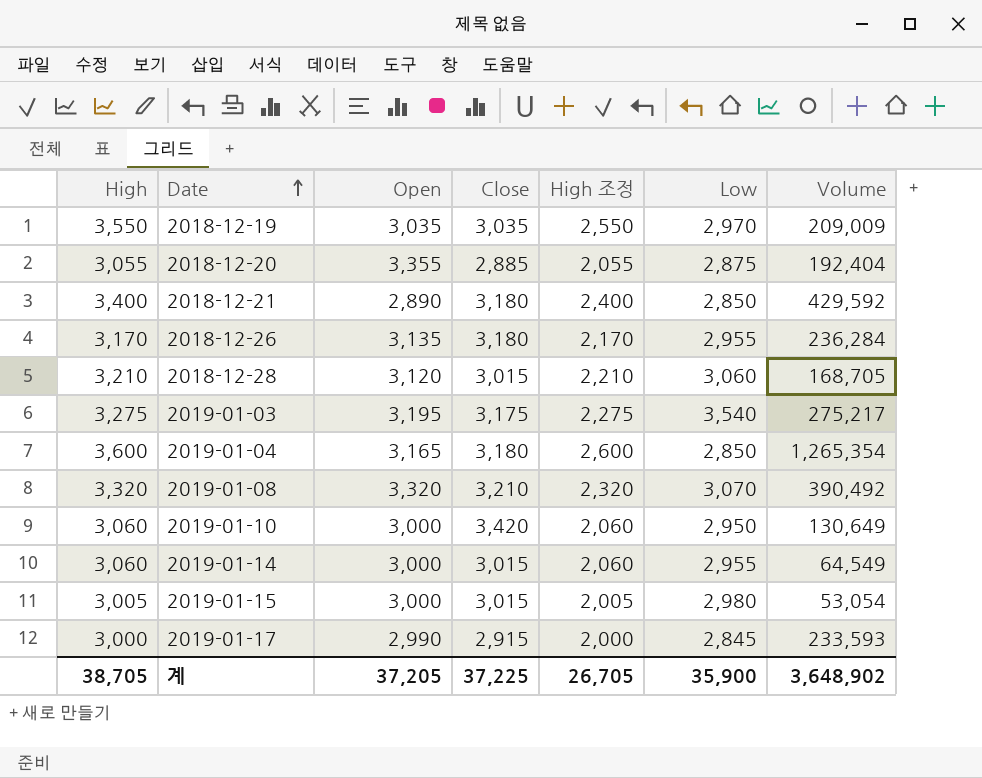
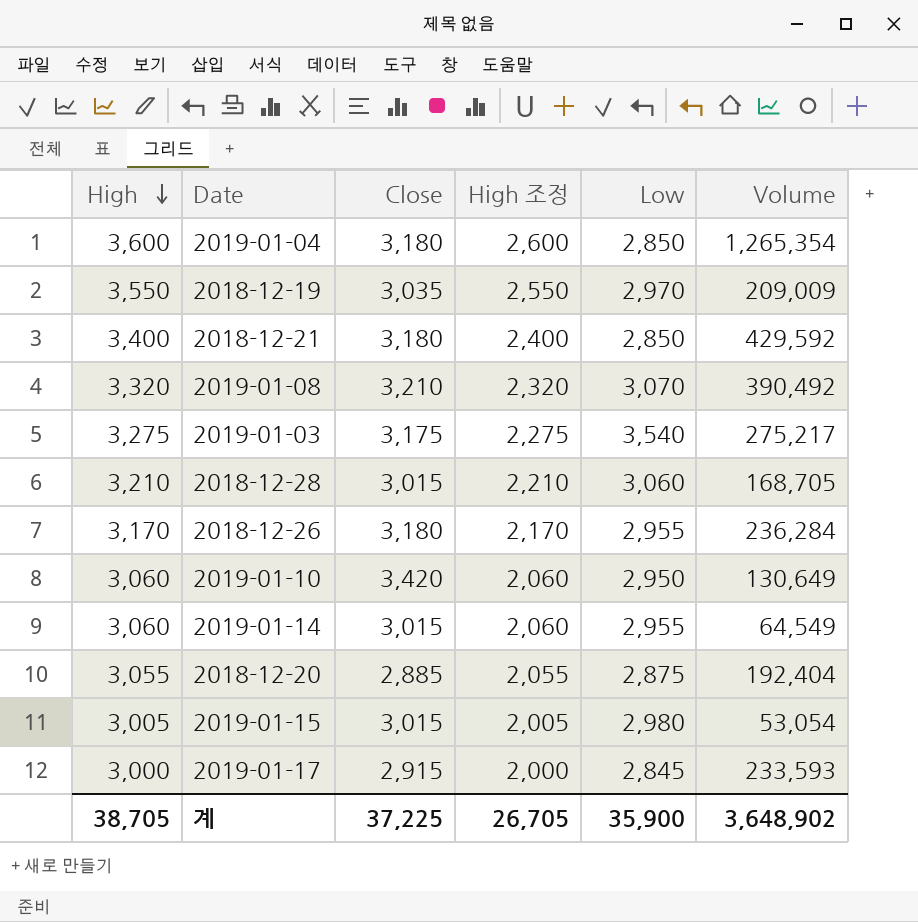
row order: Date ascending -> High descending
column Open | position: 3 -> none

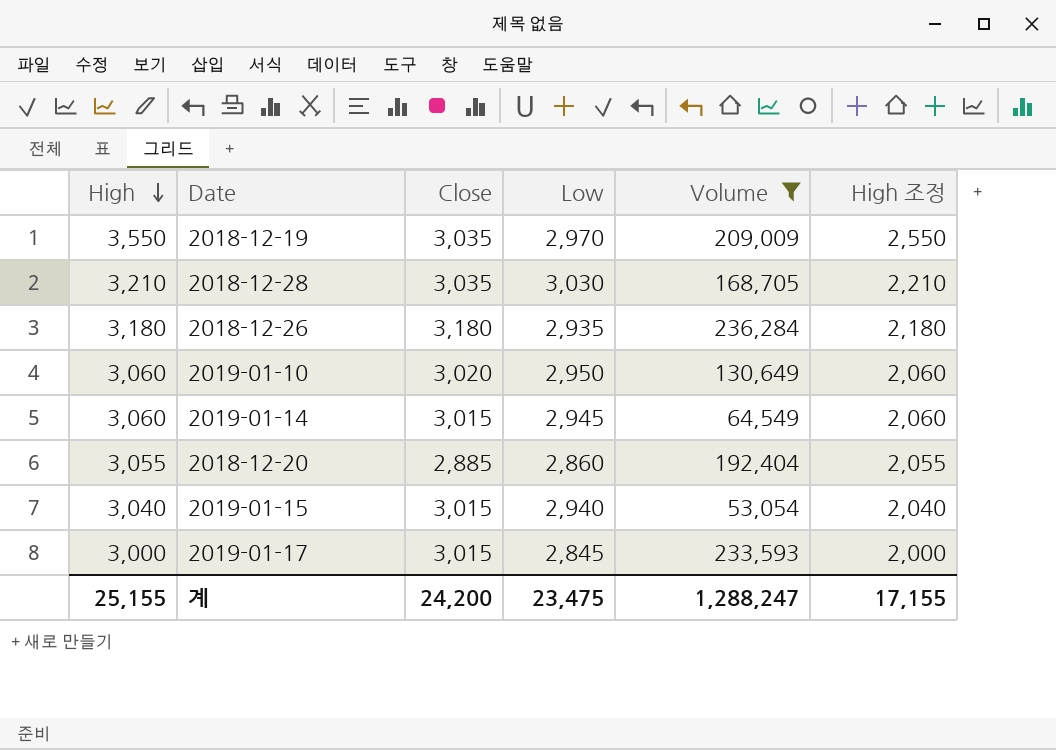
filter: none -> Volume <= 236,284
column High 조정 | position: 4 -> 6
2018-12-28 | Close: 3,015 -> 3,035
2018-12-28 | Low: 3,060 -> 3,030
2018-12-26 | High: 3,170 -> 3,180
2018-12-26 | Low: 2,955 -> 2,935
2018-12-26 | High 조정: 2,170 -> 2,180
2019-01-10 | Close: 3,420 -> 3,020
2019-01-14 | Low: 2,955 -> 2,945
2018-12-20 | Low: 2,875 -> 2,860
2019-01-15 | High: 3,005 -> 3,040
2019-01-15 | Low: 2,980 -> 2,940
2019-01-15 | High 조정: 2,005 -> 2,040
2019-01-17 | Close: 2,915 -> 3,015
계 | High: 38,705 -> 25,155
계 | Close: 37,225 -> 24,200
계 | Low: 35,900 -> 23,475
계 | Volume: 3,648,902 -> 1,288,247
계 | High 조정: 26,705 -> 17,155

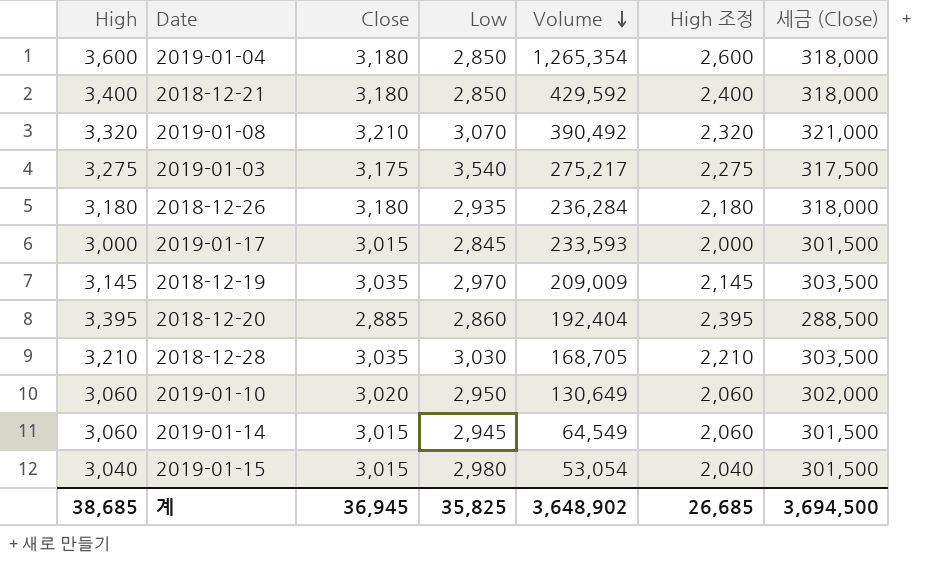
filter: Volume <= 236,284 -> none
row order: High descending -> Volume descending
column 세금 (Close) | formula: none -> [Close] * 100
2018-12-19 | High: 3,550 -> 3,145
2018-12-19 | High 조정: 2,550 -> 2,145
2018-12-20 | High: 3,055 -> 3,395
2018-12-20 | High 조정: 2,055 -> 2,395
2019-01-15 | Low: 2,940 -> 2,980
계 | High: 25,155 -> 38,685
계 | Close: 24,200 -> 36,945
계 | Low: 23,475 -> 35,825
계 | Volume: 1,288,247 -> 3,648,902
계 | High 조정: 17,155 -> 26,685

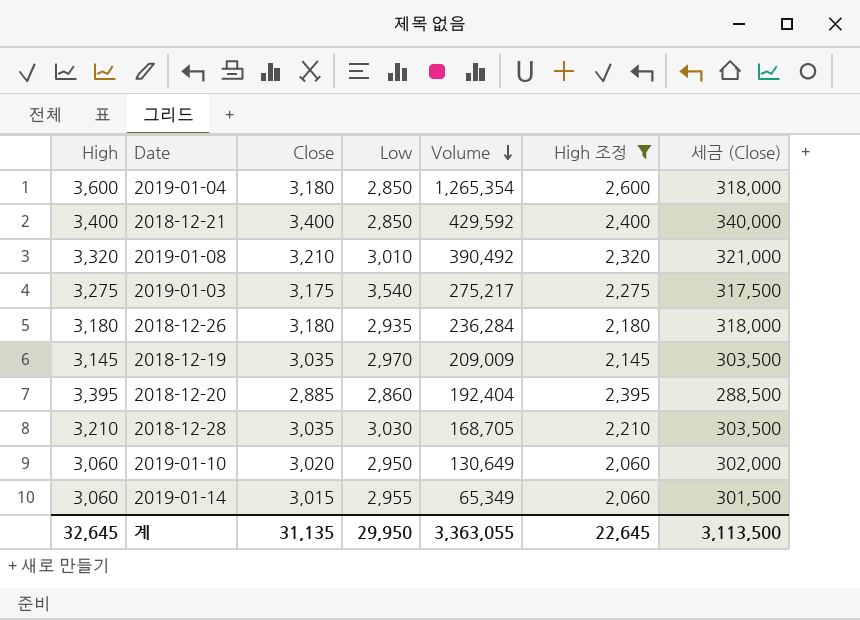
filter: none -> High 조정 >= 2,060
2018-12-21 | Close: 3,180 -> 3,400
2018-12-21 | 세금 (Close): 318,000 -> 340,000
2019-01-08 | Low: 3,070 -> 3,010
2019-01-14 | Low: 2,945 -> 2,955
2019-01-14 | Volume: 64,549 -> 65,349
계 | High: 38,685 -> 32,645
계 | Close: 36,945 -> 31,135
계 | Low: 35,825 -> 29,950
계 | Volume: 3,648,902 -> 3,363,055
계 | High 조정: 26,685 -> 22,645
계 | 세금 (Close): 3,694,500 -> 3,113,500

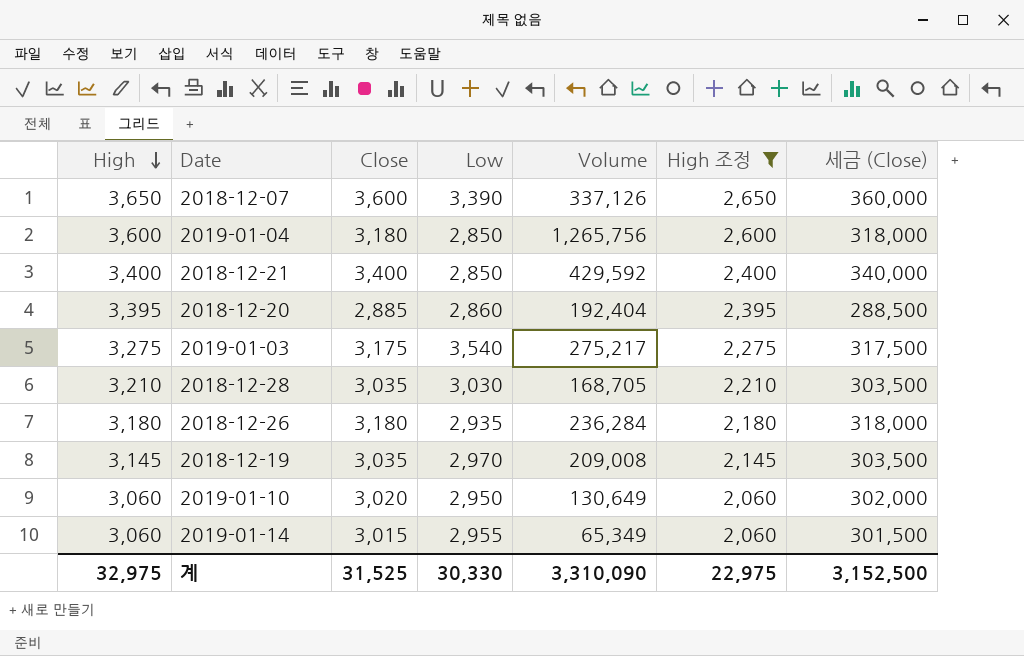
row order: Volume descending -> High descending
row 2019-01-08: 3,320 | 3,210 | 3,010 | 390,492 | 2,320 | 321,000 -> none
row 2018-12-07: none -> 3,650 | 3,600 | 3,390 | 337,126 | 2,650 | 360,000
2019-01-04 | Volume: 1,265,354 -> 1,265,756
2018-12-19 | Volume: 209,009 -> 209,008
계 | High: 32,645 -> 32,975
계 | Close: 31,135 -> 31,525
계 | Low: 29,950 -> 30,330
계 | Volume: 3,363,055 -> 3,310,090
계 | High 조정: 22,645 -> 22,975
계 | 세금 (Close): 3,113,500 -> 3,152,500

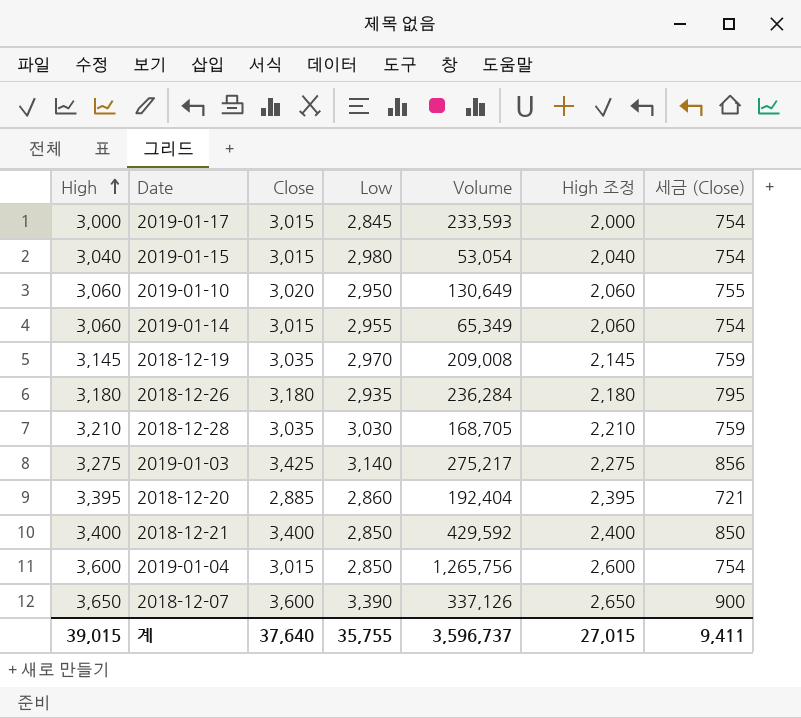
filter: High 조정 >= 2,060 -> none
row order: High descending -> High ascending
column 세금 (Close) | formula: [Close] * 100 -> [Close] * 0.25
2019-01-03 | Close: 3,175 -> 3,425
2019-01-03 | Low: 3,540 -> 3,140
2019-01-04 | Close: 3,180 -> 3,015
계 | High: 32,975 -> 39,015
계 | Close: 31,525 -> 37,640
계 | Low: 30,330 -> 35,755
계 | Volume: 3,310,090 -> 3,596,737
계 | High 조정: 22,975 -> 27,015
계 | 세금 (Close): 3,152,500 -> 9,411

